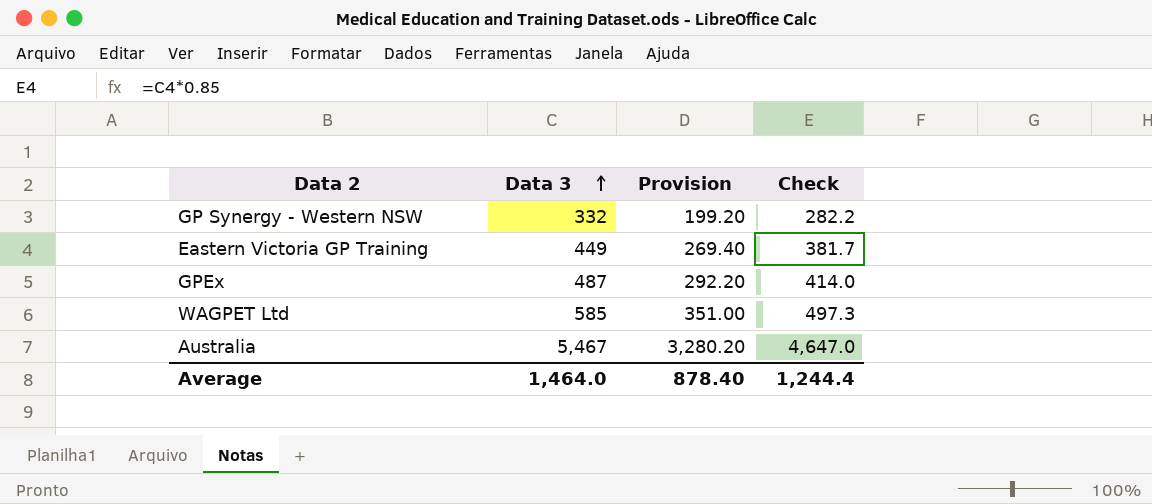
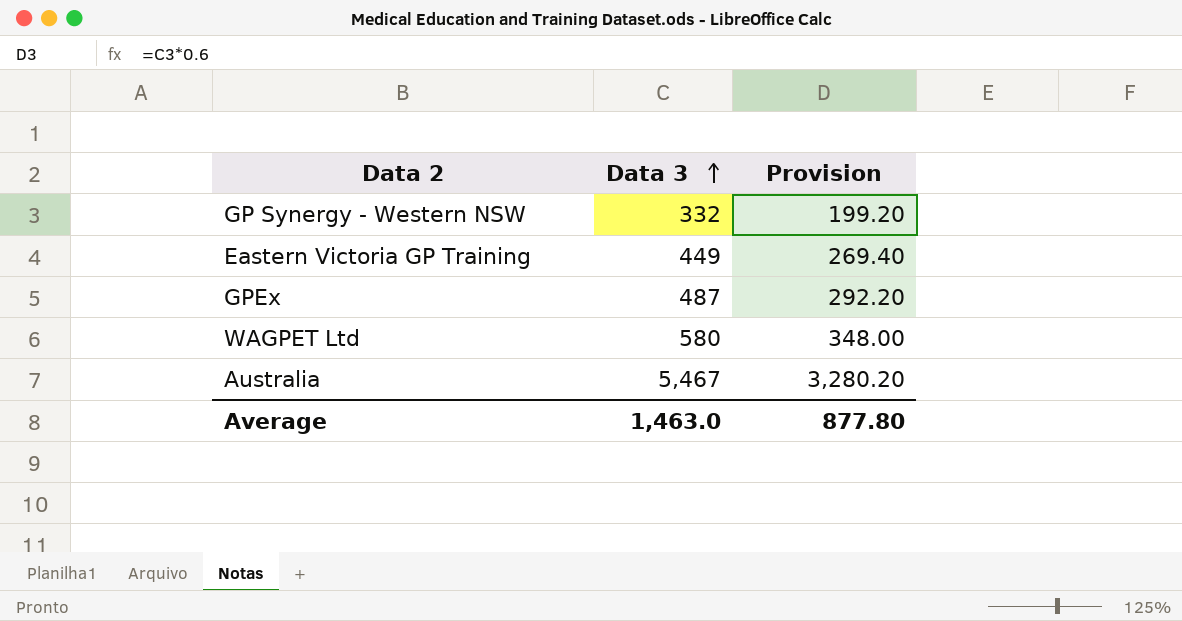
column Check | formula: [Data 3] * 0.85 -> none
WAGPET Ltd | Data 3: 585 -> 580
WAGPET Ltd | Provision: 351.00 -> 348.00
Average | Data 3: 1,464.0 -> 1,463.0
Average | Provision: 878.40 -> 877.80

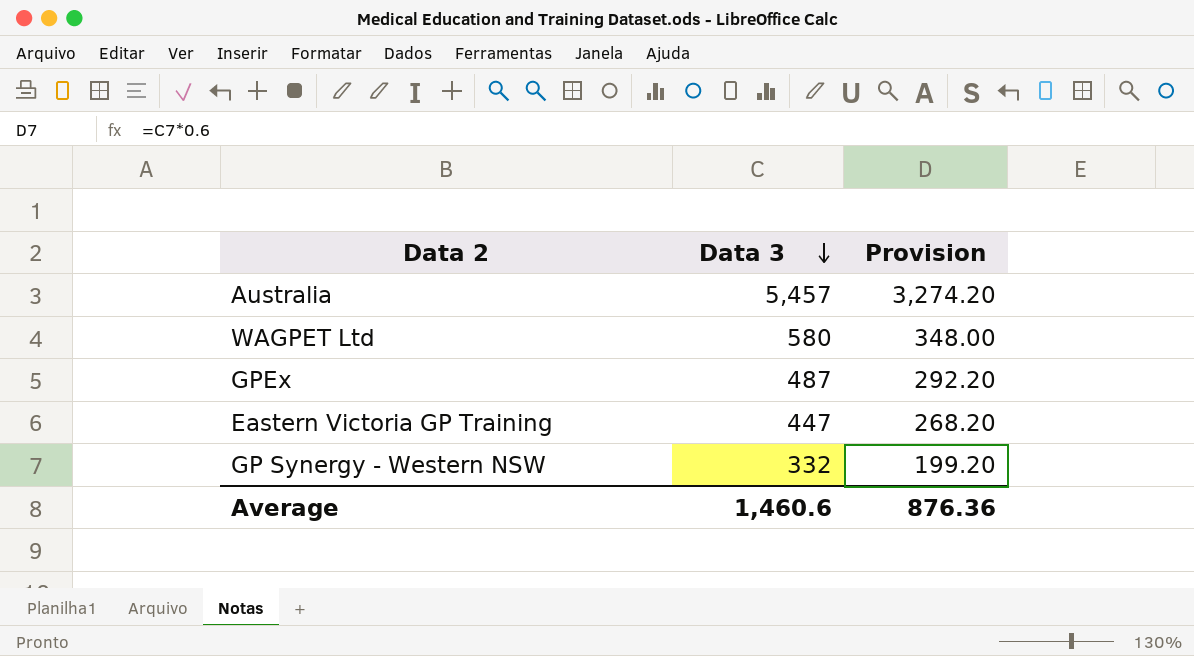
row order: Data 3 ascending -> Data 3 descending
Australia | Data 3: 5,467 -> 5,457
Australia | Provision: 3,280.20 -> 3,274.20
Eastern Victoria GP Training | Data 3: 449 -> 447
Eastern Victoria GP Training | Provision: 269.40 -> 268.20
Average | Data 3: 1,463.0 -> 1,460.6
Average | Provision: 877.80 -> 876.36

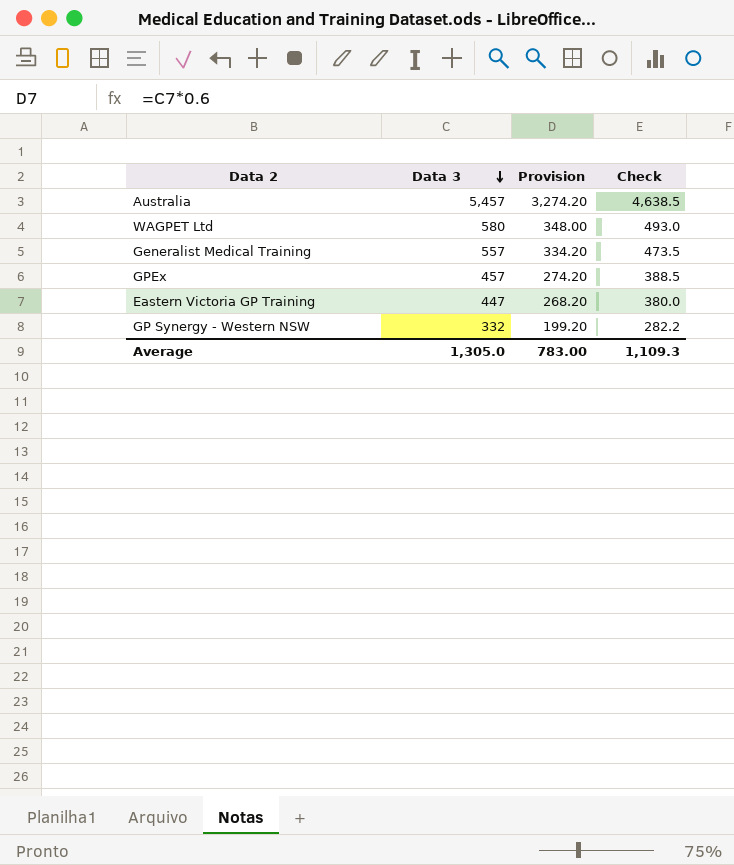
column Check | formula: none -> [Data 3] * 0.85
row Generalist Medical Training: none -> 557 | 334.20 | 473.5
GPEx | Data 3: 487 -> 457
GPEx | Provision: 292.20 -> 274.20
Average | Data 3: 1,460.6 -> 1,305.0
Average | Provision: 876.36 -> 783.00

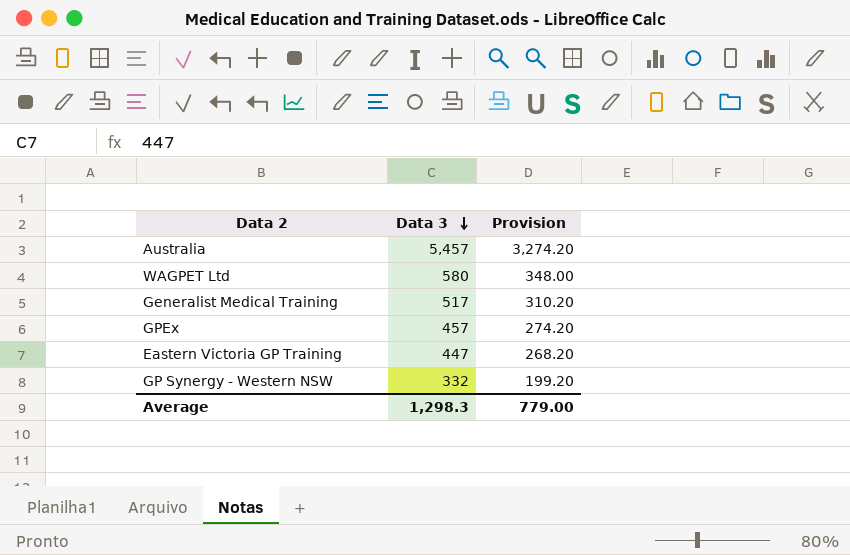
column Check | formula: [Data 3] * 0.85 -> none
Generalist Medical Training | Data 3: 557 -> 517
Generalist Medical Training | Provision: 334.20 -> 310.20
Average | Data 3: 1,305.0 -> 1,298.3
Average | Provision: 783.00 -> 779.00

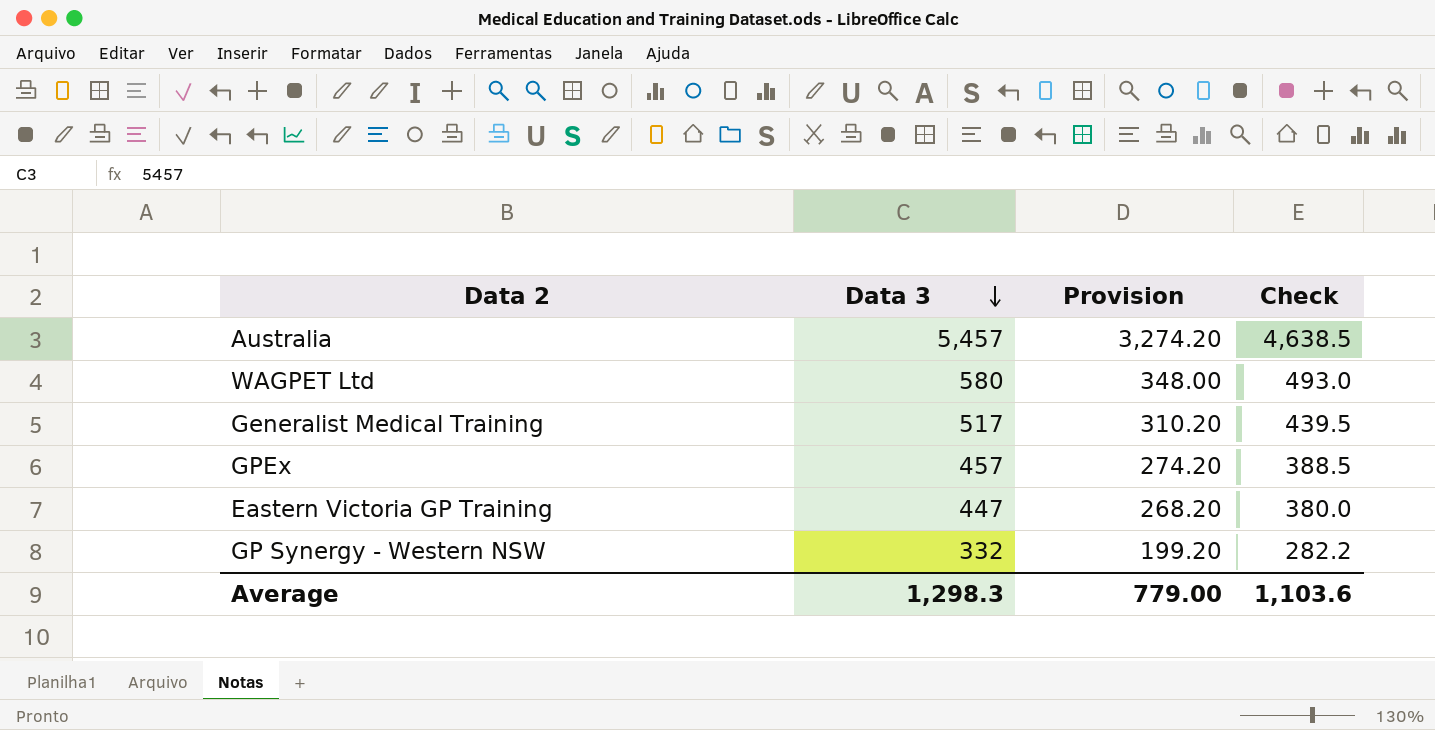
column Check | formula: none -> [Data 3] * 0.85

